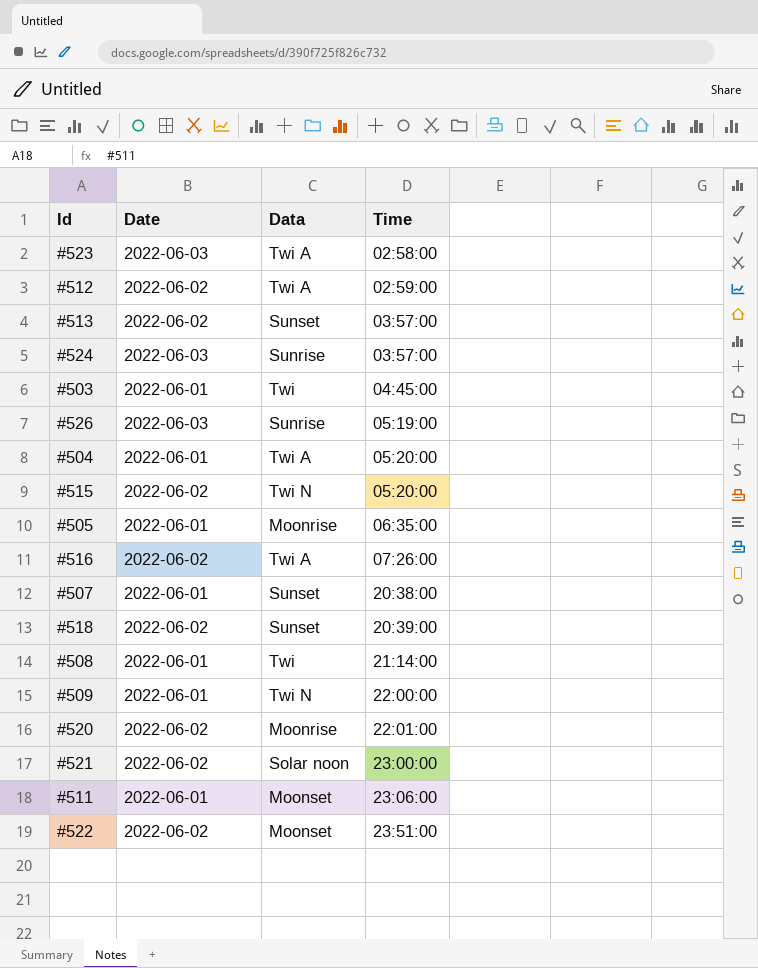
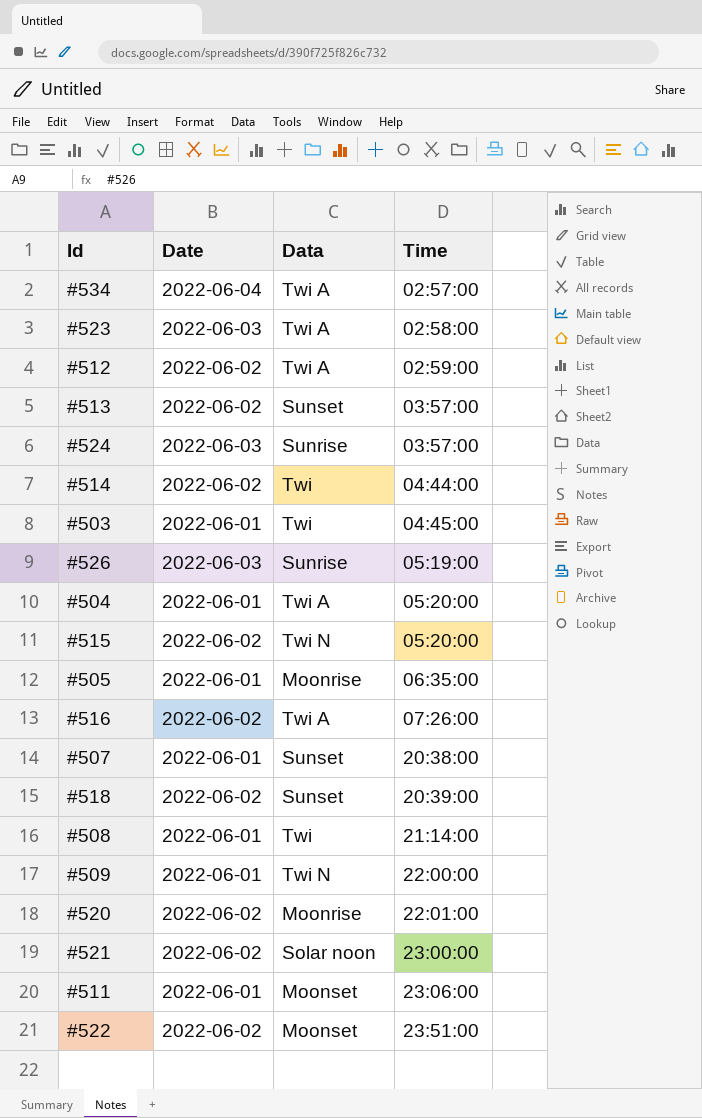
row #534: none -> 2022-06-04 | Twi A | 02:57:00
row #514: none -> 2022-06-02 | Twi | 04:44:00

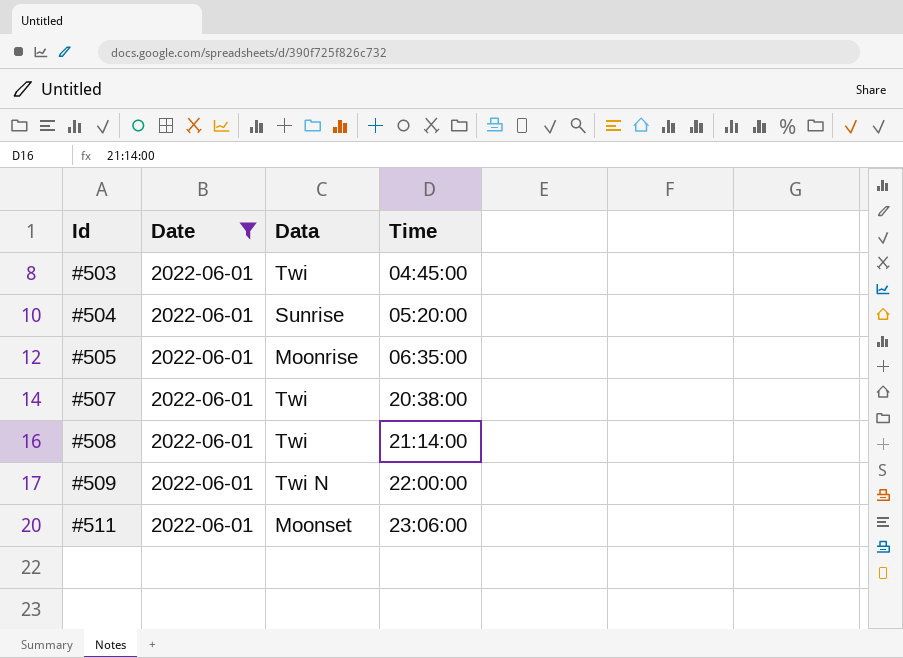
filter: none -> Date = 2022-06-01
#504 | Data: Twi A -> Sunrise
#507 | Data: Sunset -> Twi

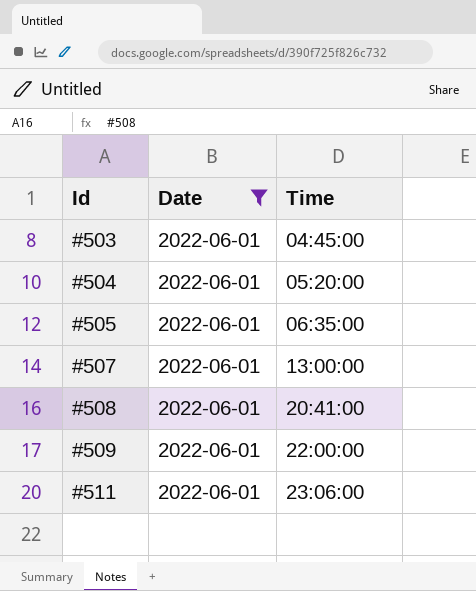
column Data | position: 3 -> none
#507 | Time: 20:38:00 -> 13:00:00
#508 | Time: 21:14:00 -> 20:41:00

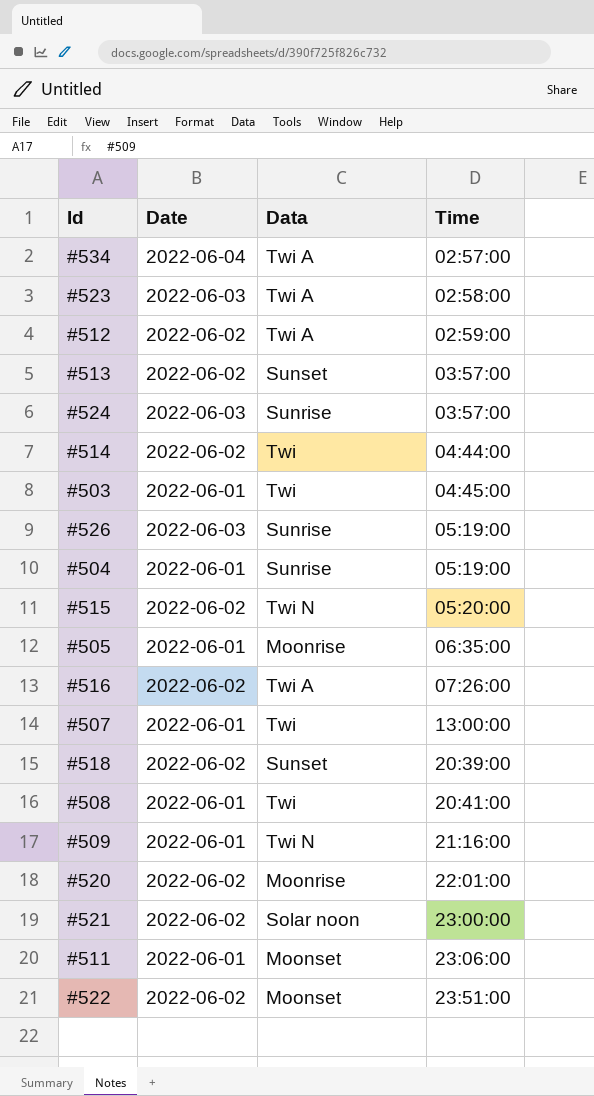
filter: Date = 2022-06-01 -> none
column Data | position: none -> 3
#504 | Time: 05:20:00 -> 05:19:00
#509 | Time: 22:00:00 -> 21:16:00

